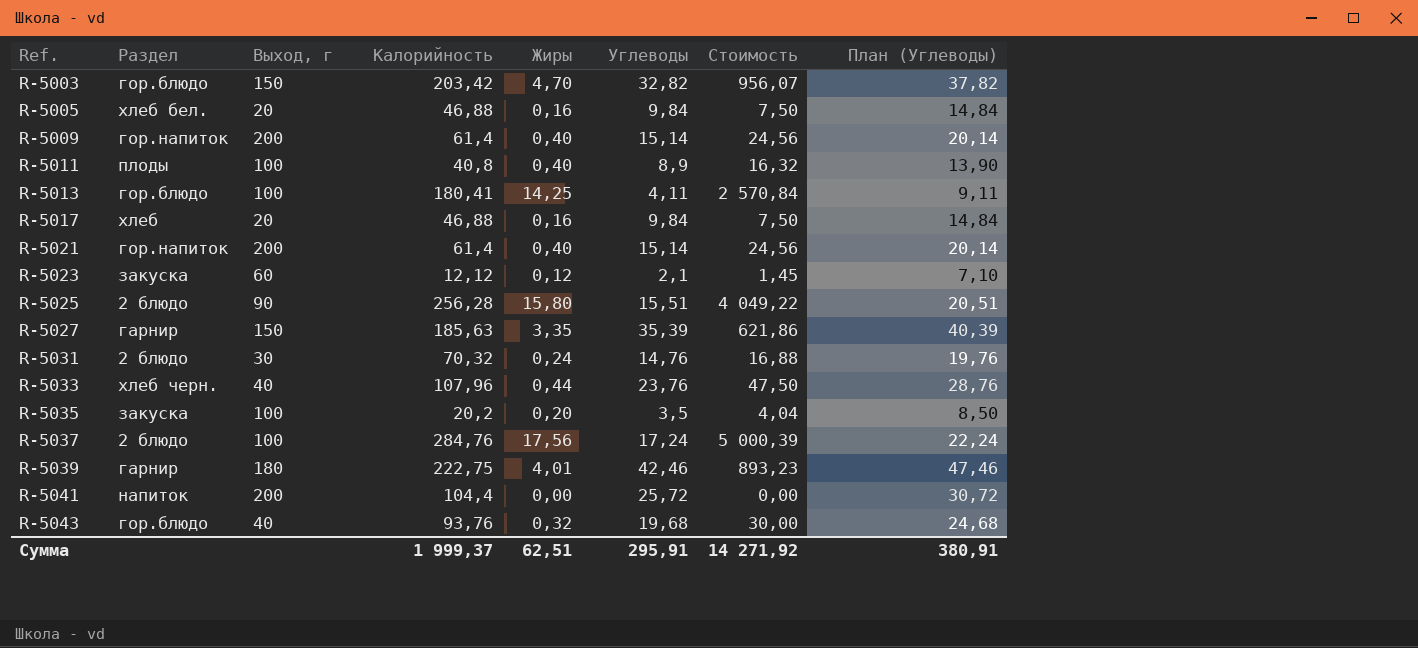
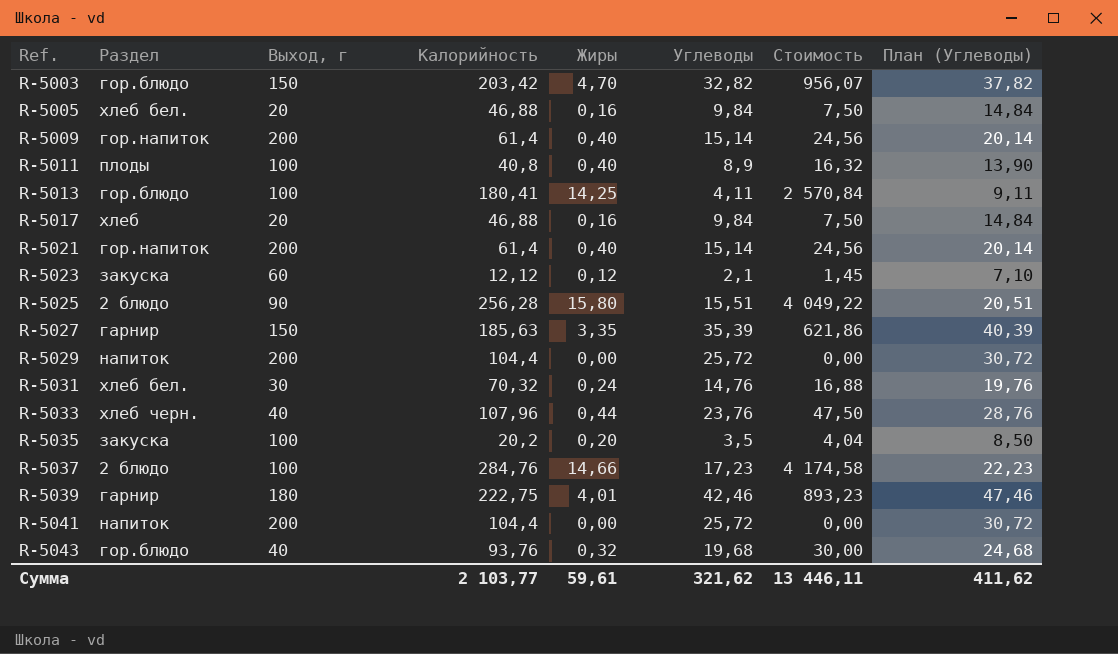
row R-5029: none -> напиток | 200 | 104,4 | 0,00 | 25,72 | 0,00 | 30,72
R-5031 | Раздел: 2 блюдо -> хлеб бел.
R-5037 | Жиры: 17,56 -> 14,66
R-5037 | Углеводы: 17,24 -> 17,23
R-5037 | Стоимость: 5 000,39 -> 4 174,58
R-5037 | План (Углеводы): 22,24 -> 22,23
Сумма | Калорийность: 1 999,37 -> 2 103,77
Сумма | Жиры: 62,51 -> 59,61
Сумма | Углеводы: 295,91 -> 321,62
Сумма | Стоимость: 14 271,92 -> 13 446,11
Сумма | План (Углеводы): 380,91 -> 411,62

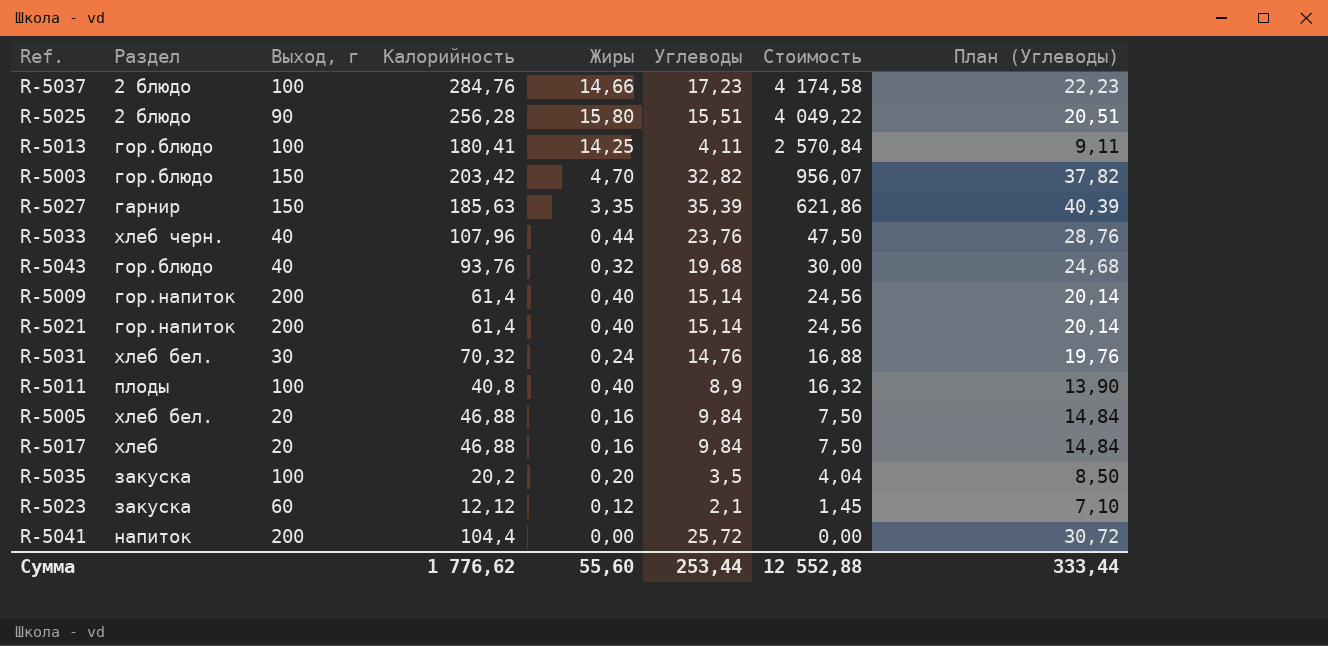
row order: Ref. ascending -> Стоимость descending
row R-5029: напиток | 200 | 104,4 | 0,00 | 25,72 | 0,00 | 30,72 -> none
row R-5039: гарнир | 180 | 222,75 | 4,01 | 42,46 | 893,23 | 47,46 -> none
Сумма | Калорийность: 2 103,77 -> 1 776,62
Сумма | Жиры: 59,61 -> 55,60
Сумма | Углеводы: 321,62 -> 253,44
Сумма | Стоимость: 13 446,11 -> 12 552,88
Сумма | План (Углеводы): 411,62 -> 333,44

